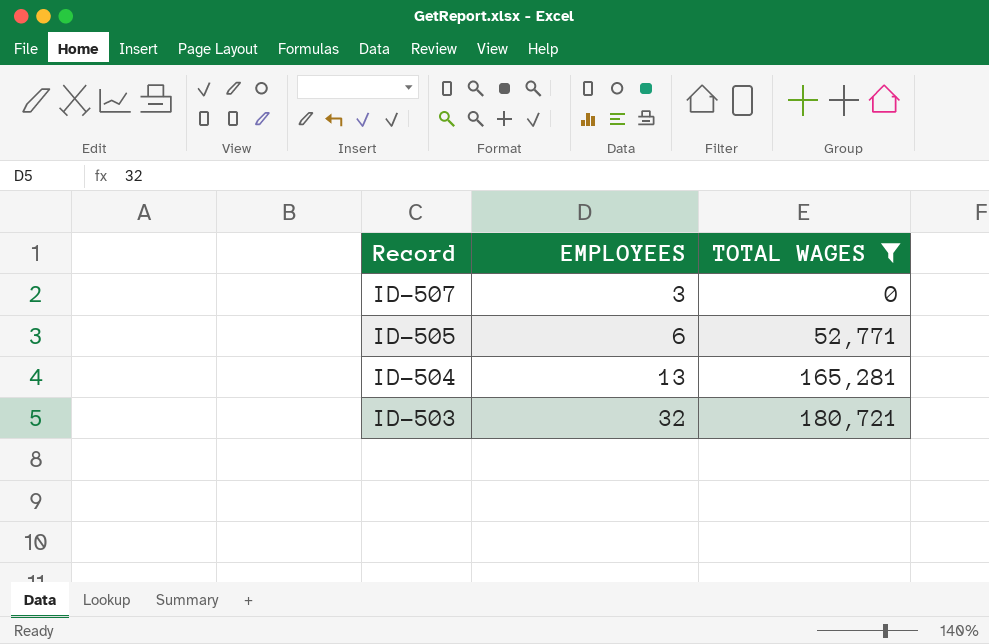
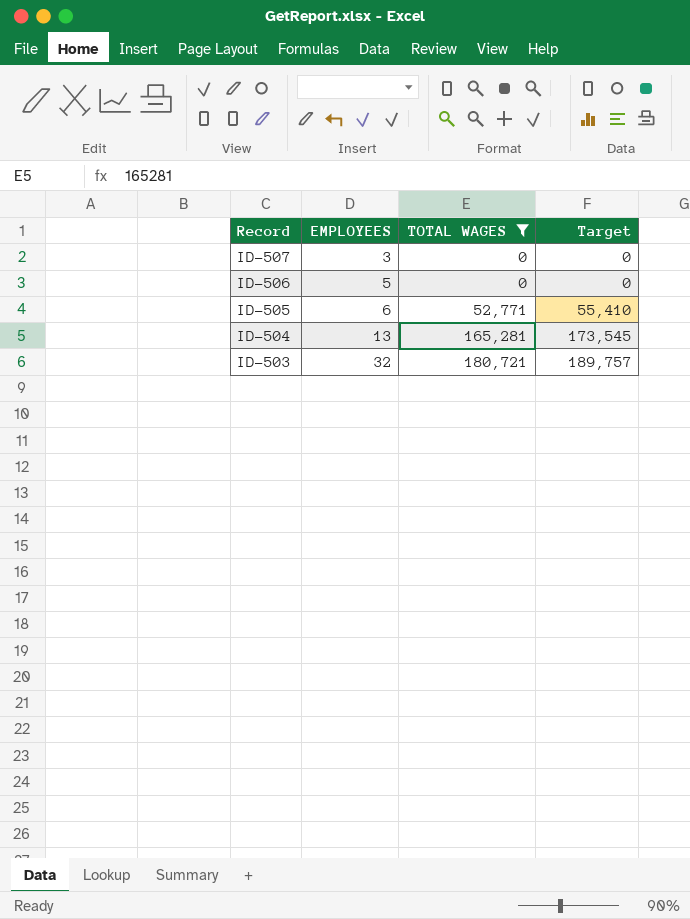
column Target | formula: none -> [TOTAL WAGES] * 1.05
row ID-506: none -> 5 | 0 | 0

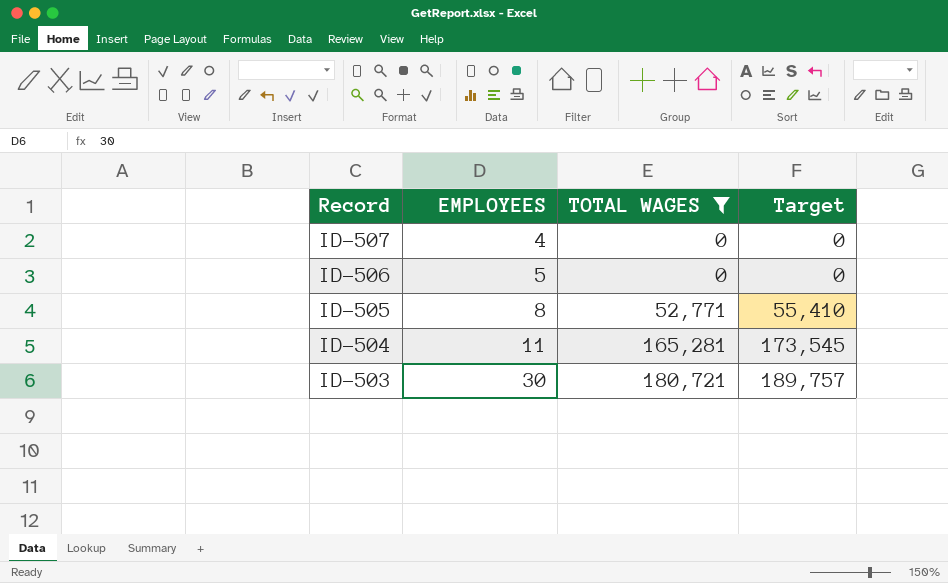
ID-507 | EMPLOYEES: 3 -> 4
ID-505 | EMPLOYEES: 6 -> 8
ID-504 | EMPLOYEES: 13 -> 11
ID-503 | EMPLOYEES: 32 -> 30

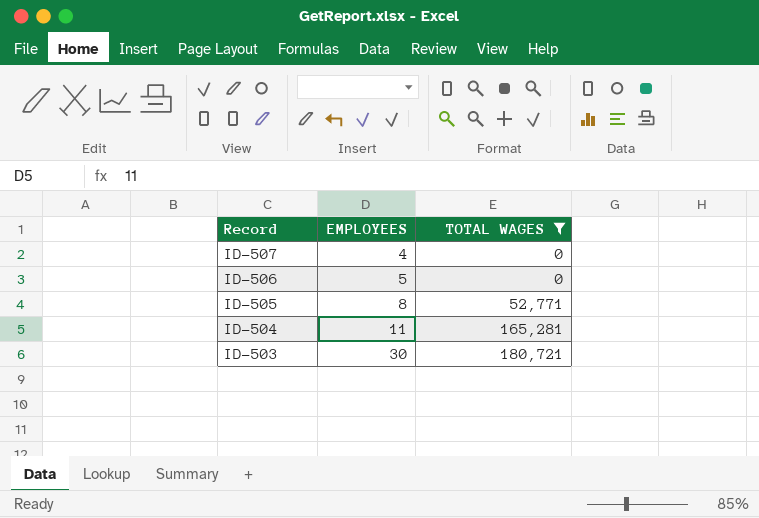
column Target | formula: [TOTAL WAGES] * 1.05 -> none

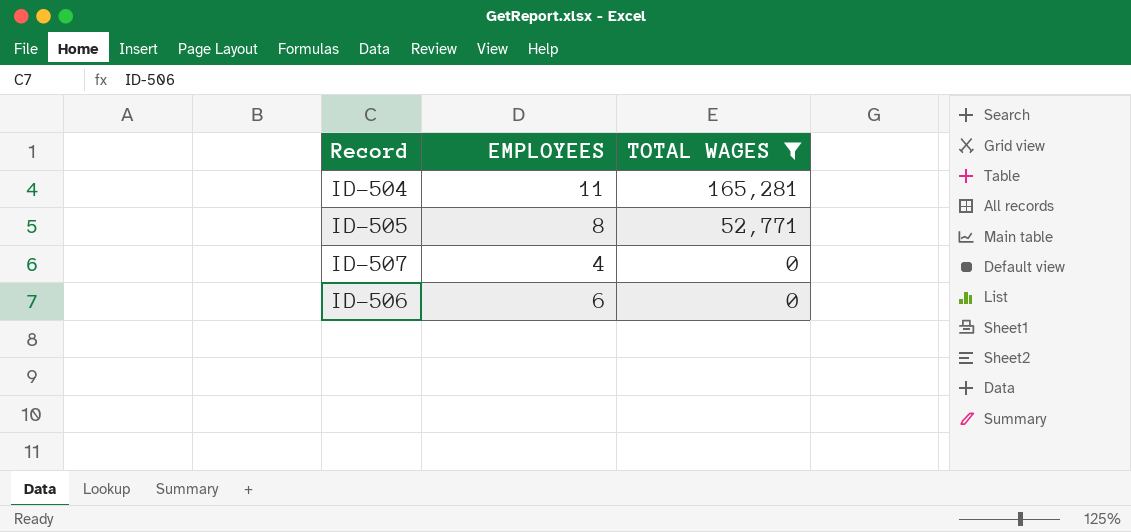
row order: Record descending -> TOTAL WAGES descending
row ID-503: 30 | 180,721 -> none
ID-506 | EMPLOYEES: 5 -> 6

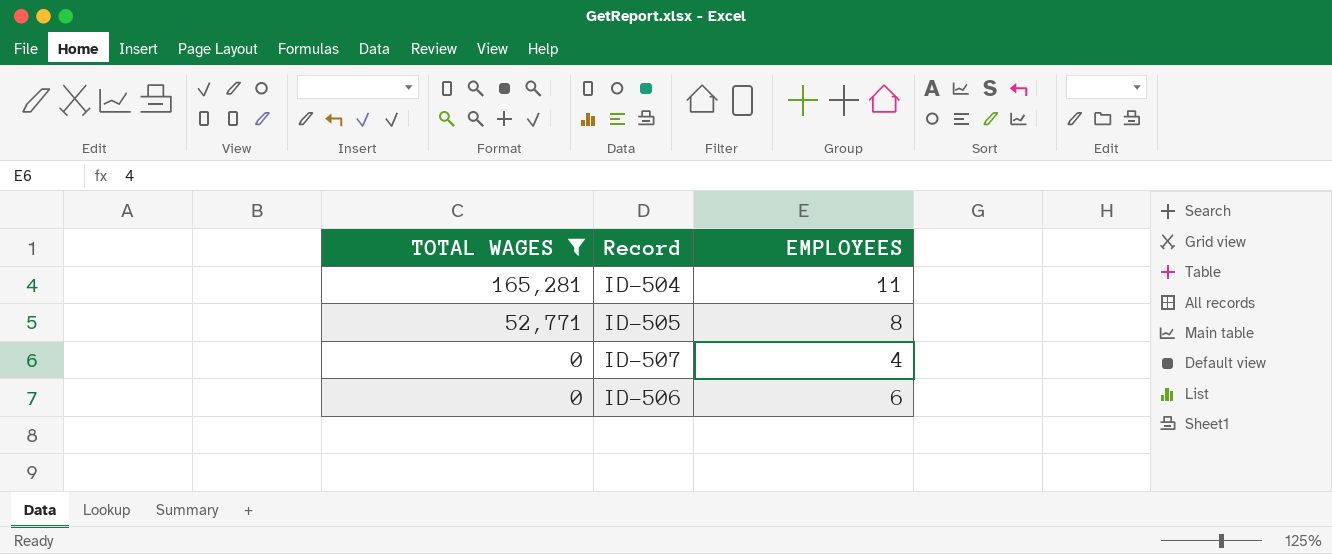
column TOTAL WAGES | position: 3 -> 1

